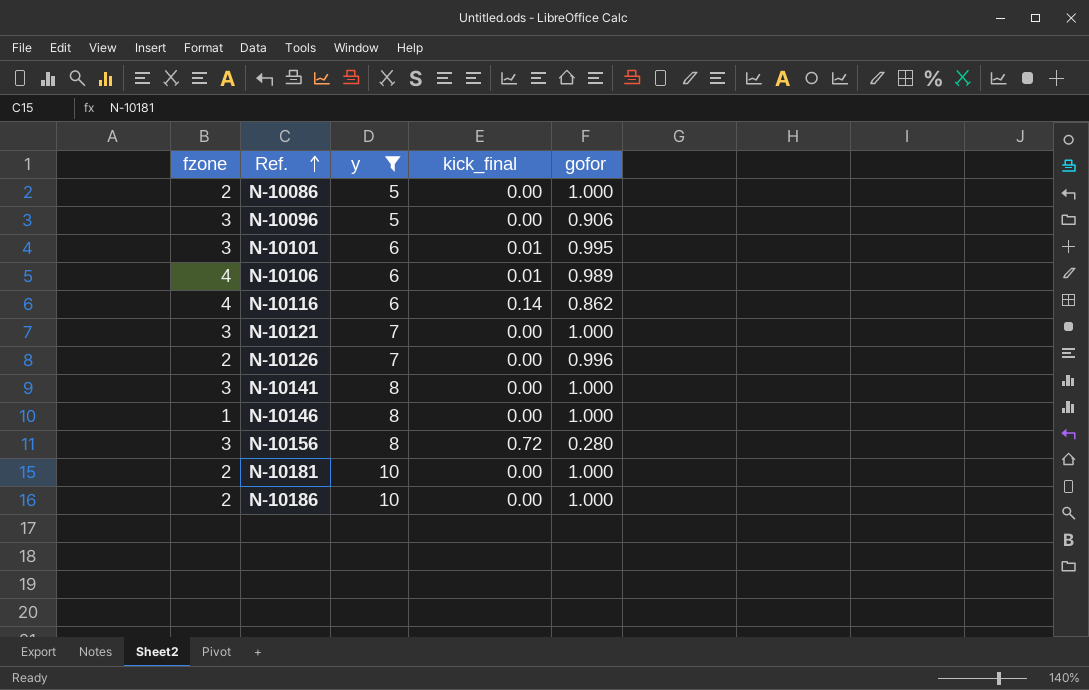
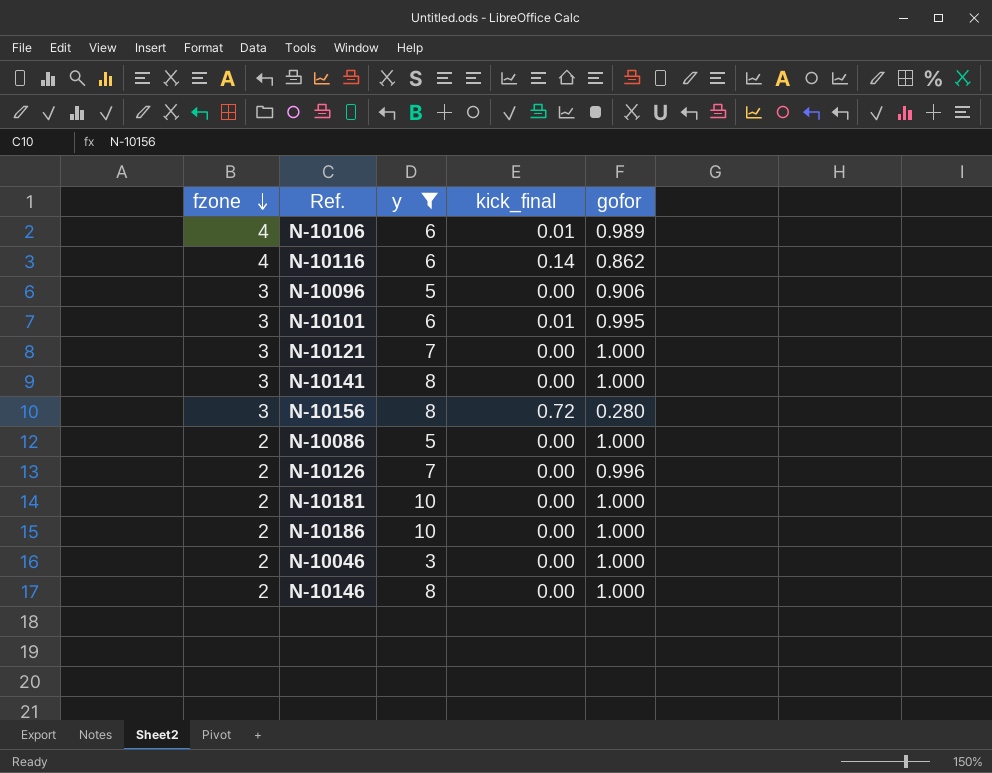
row order: Ref. ascending -> fzone descending
row N-10046: none -> 2 | 3 | 0.00 | 1.000
N-10146 | fzone: 1 -> 2

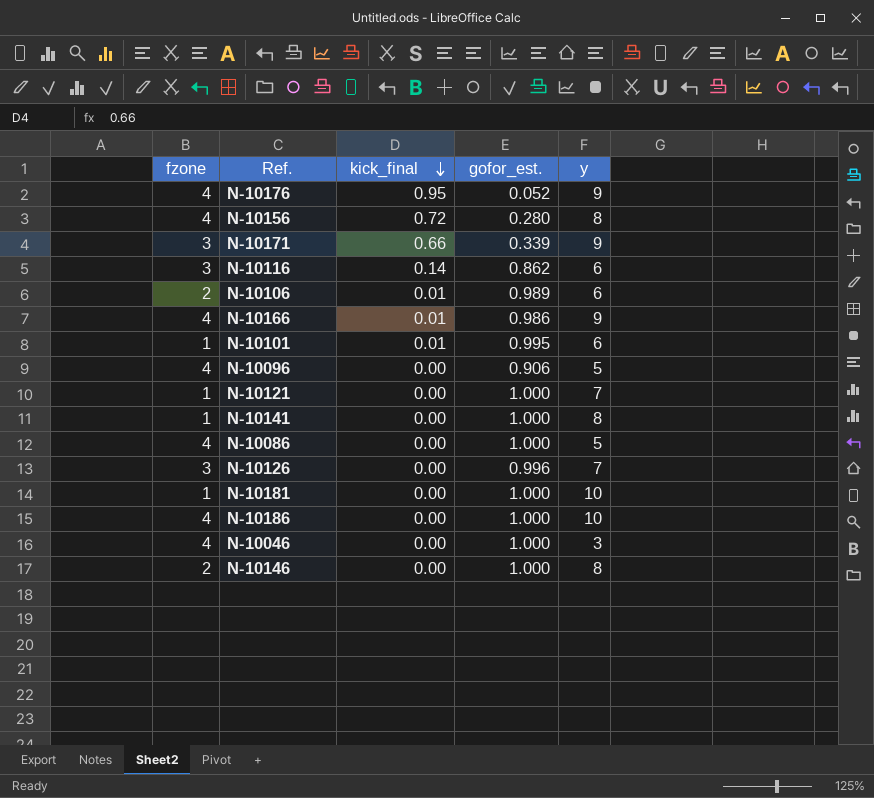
filter: y != 9 -> none
row order: fzone descending -> kick_final descending
column name: gofor -> gofor_est.
column y | position: 3 -> 5
N-10156 | fzone: 3 -> 4
N-10116 | fzone: 4 -> 3
N-10106 | fzone: 4 -> 2
N-10101 | fzone: 3 -> 1
N-10096 | fzone: 3 -> 4
N-10121 | fzone: 3 -> 1
N-10141 | fzone: 3 -> 1
N-10086 | fzone: 2 -> 4
N-10126 | fzone: 2 -> 3
N-10181 | fzone: 2 -> 1
N-10186 | fzone: 2 -> 4
N-10046 | fzone: 2 -> 4

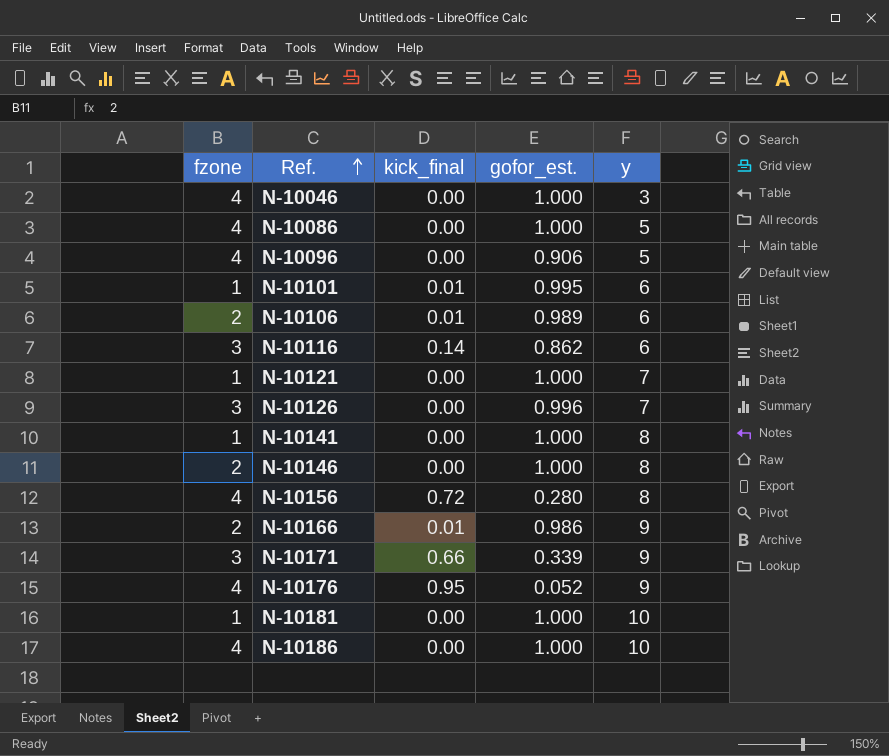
row order: kick_final descending -> Ref. ascending
N-10166 | fzone: 4 -> 2

